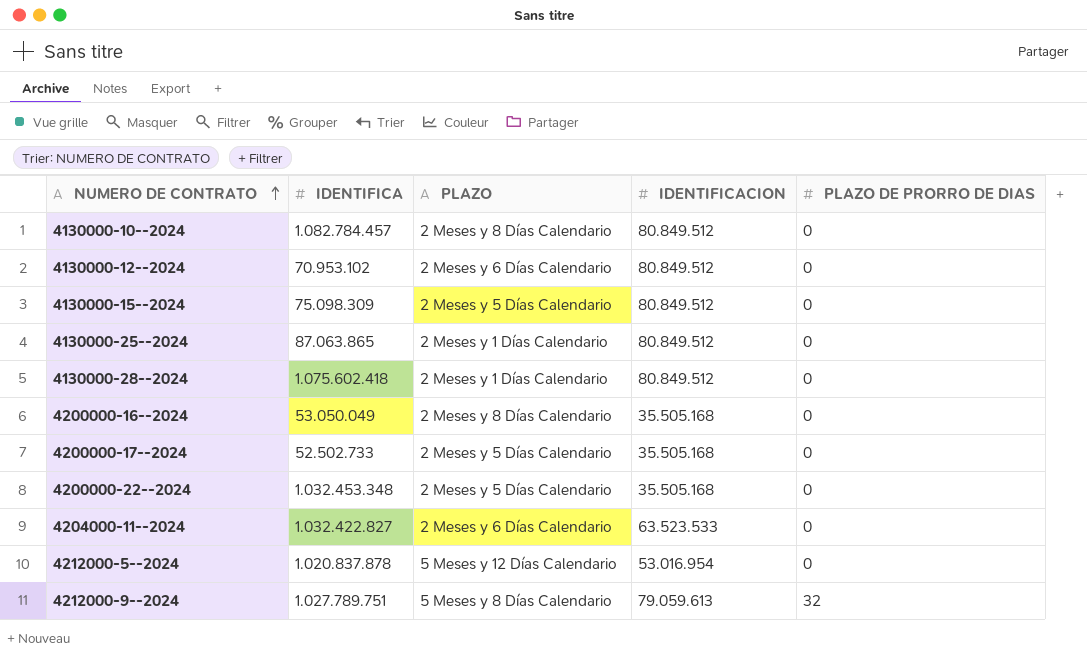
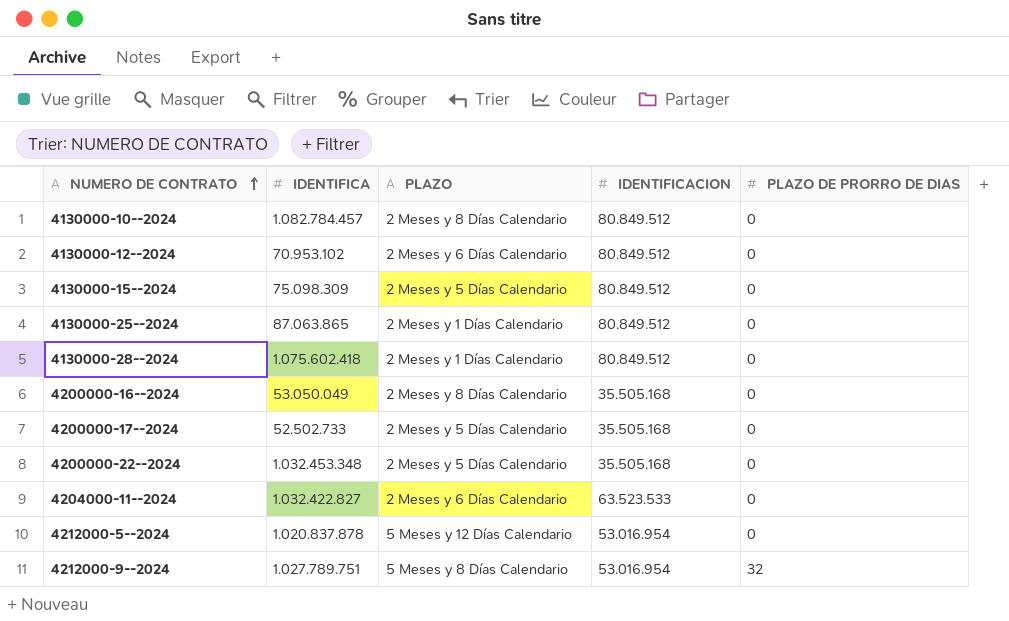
4212000-9--2024 | IDENTIFICACION: 79.059.613 -> 53.016.954

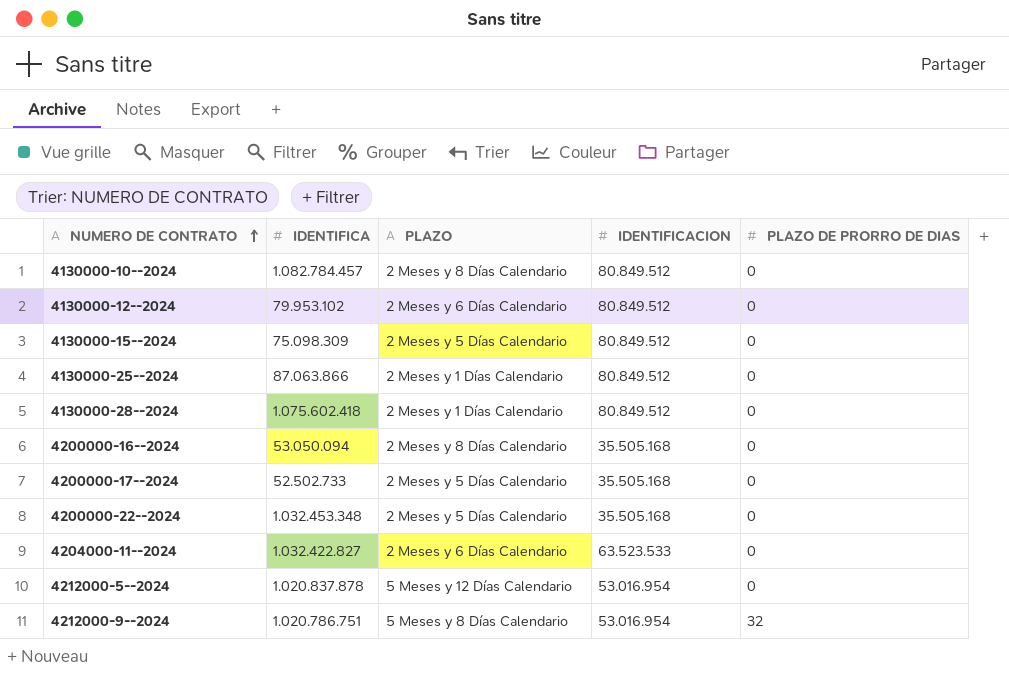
4130000-12--2024 | IDENTIFICA: 70.953.102 -> 79.953.102
4130000-25--2024 | IDENTIFICA: 87.063.865 -> 87.063.866
4200000-16--2024 | IDENTIFICA: 53.050.049 -> 53.050.094
4212000-9--2024 | IDENTIFICA: 1.027.789.751 -> 1.020.786.751

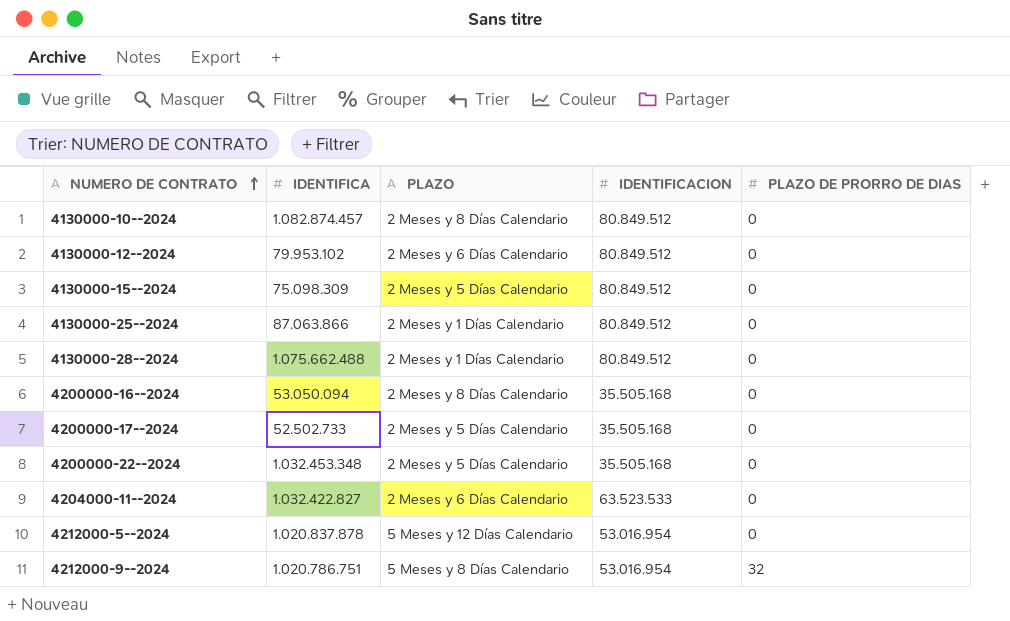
4130000-10--2024 | IDENTIFICA: 1.082.784.457 -> 1.082.874.457
4130000-28--2024 | IDENTIFICA: 1.075.602.418 -> 1.075.662.488

